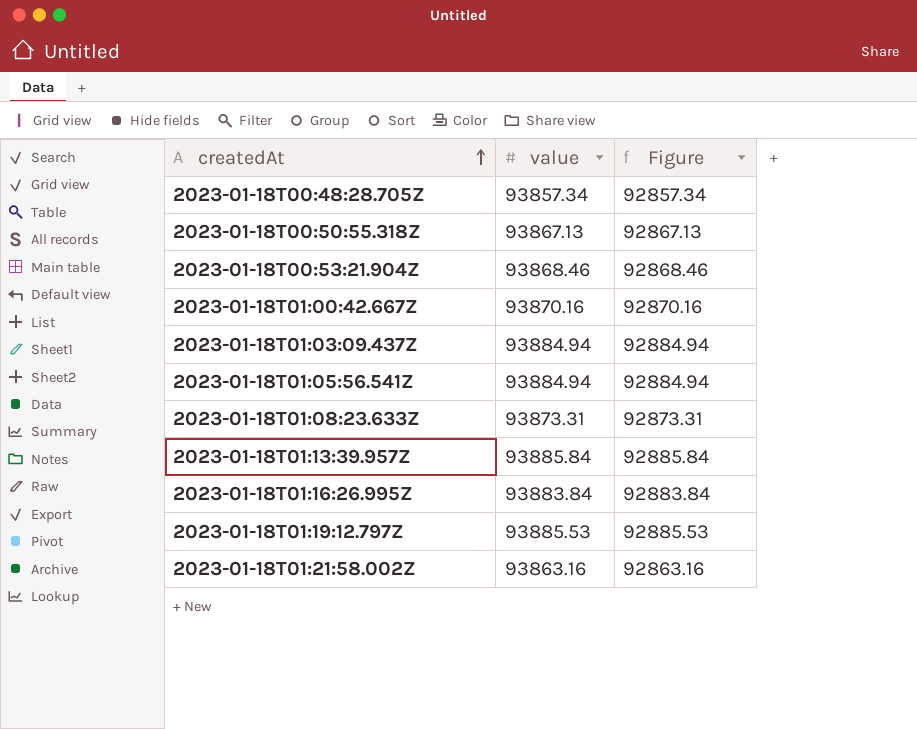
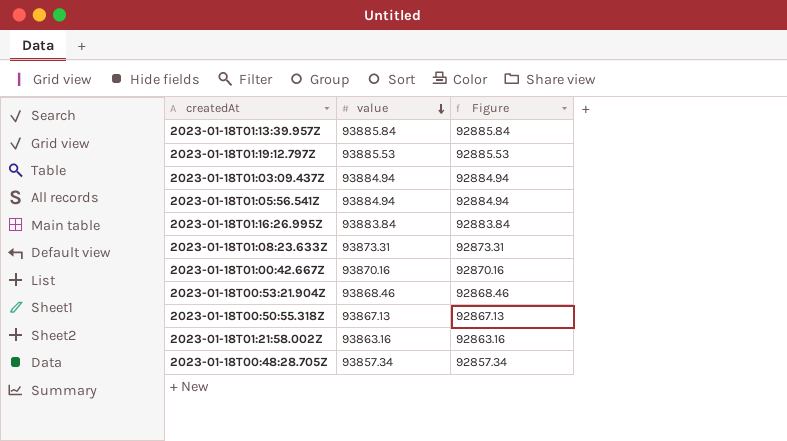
row order: createdAt ascending -> value descending

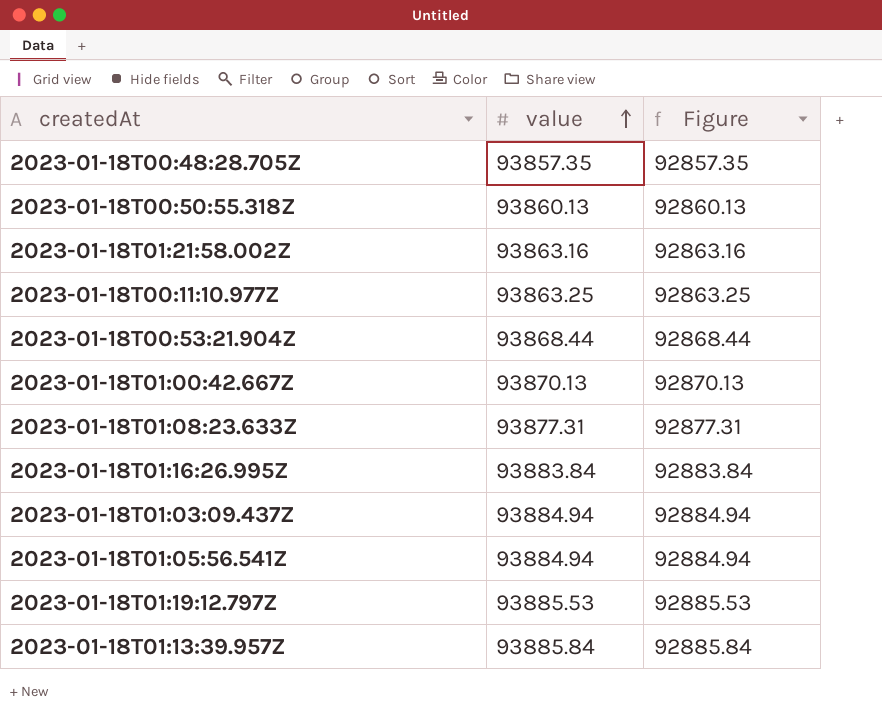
row order: value descending -> value ascending
2023-01-18T00:48:28.705Z | value: 93857.34 -> 93857.35
2023-01-18T00:48:28.705Z | Figure: 92857.34 -> 92857.35
2023-01-18T00:50:55.318Z | value: 93867.13 -> 93860.13
2023-01-18T00:50:55.318Z | Figure: 92867.13 -> 92860.13
row 2023-01-18T00:11:10.977Z: none -> 93863.25 | 92863.25
2023-01-18T00:53:21.904Z | value: 93868.46 -> 93868.44
2023-01-18T00:53:21.904Z | Figure: 92868.46 -> 92868.44
2023-01-18T01:00:42.667Z | value: 93870.16 -> 93870.13
2023-01-18T01:00:42.667Z | Figure: 92870.16 -> 92870.13
2023-01-18T01:08:23.633Z | value: 93873.31 -> 93877.31
2023-01-18T01:08:23.633Z | Figure: 92873.31 -> 92877.31

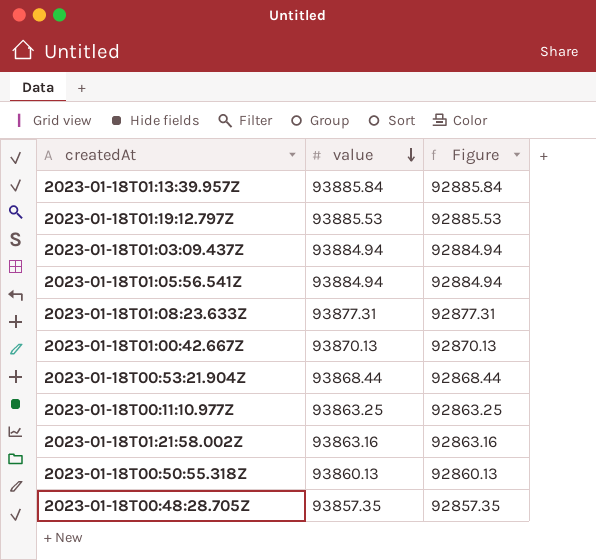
row order: value ascending -> value descending
row 2023-01-18T01:16:26.995Z: 93883.84 | 92883.84 -> none

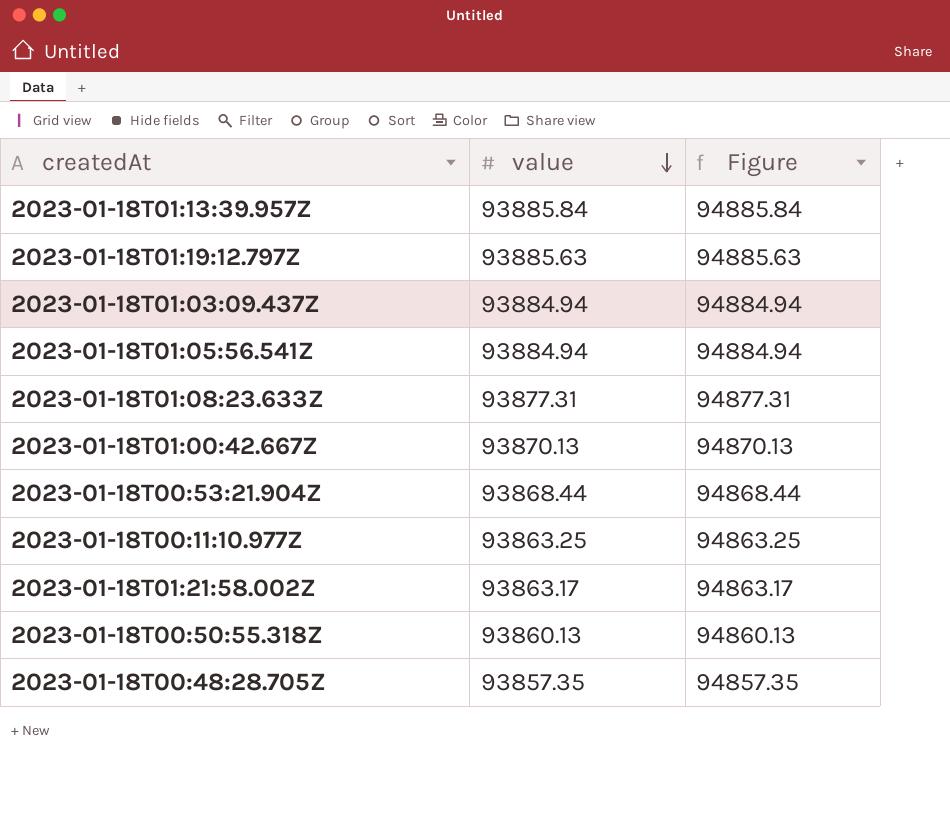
column Figure | formula: [value] - 1000 -> [value] + 1000
2023-01-18T01:19:12.797Z | value: 93885.53 -> 93885.63
2023-01-18T01:21:58.002Z | value: 93863.16 -> 93863.17

